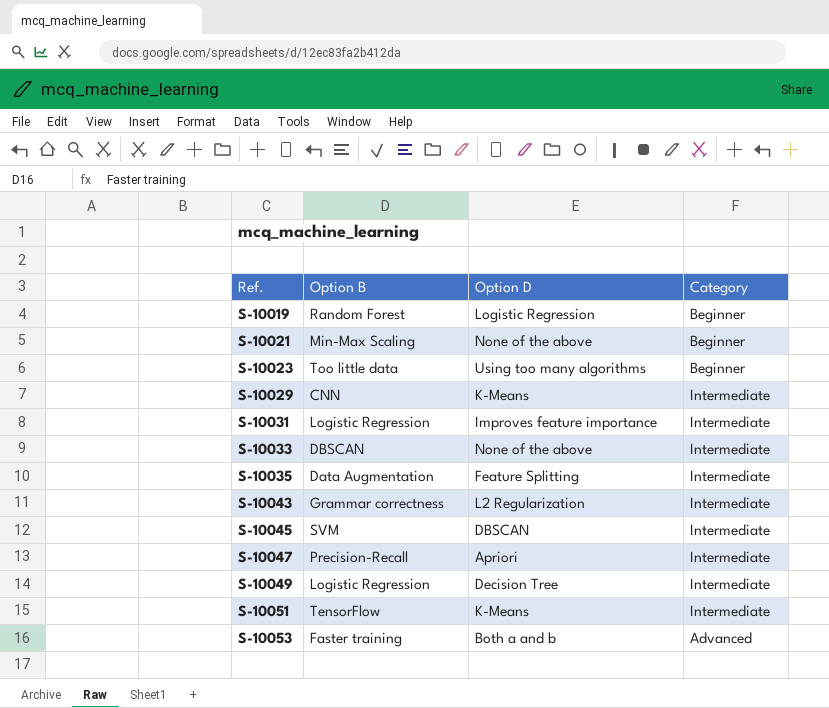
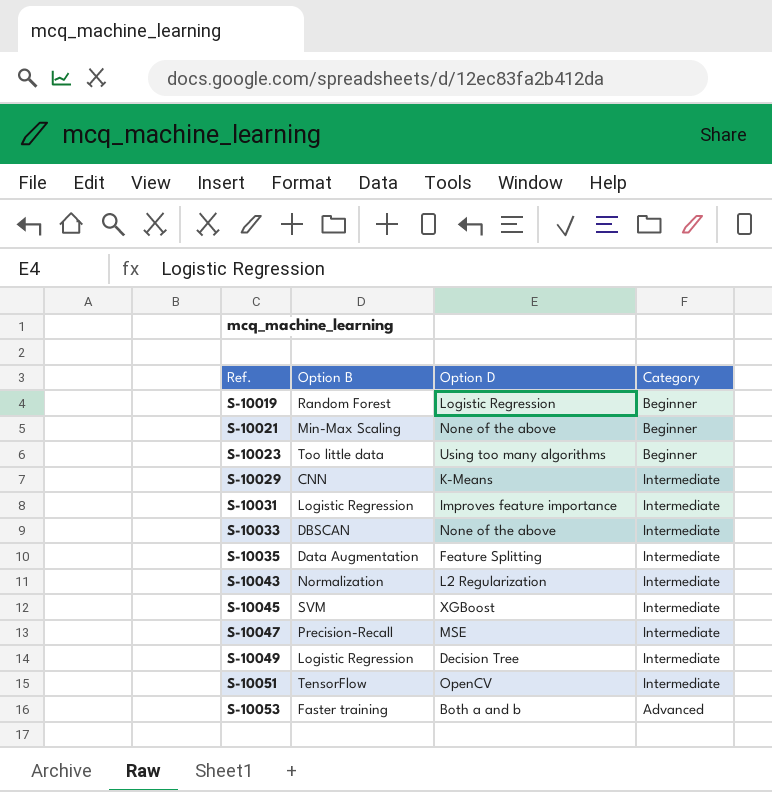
S-10043 | Option B: Grammar correctness -> Normalization
S-10045 | Option D: DBSCAN -> XGBoost
S-10047 | Option D: Apriori -> MSE
S-10051 | Option D: K-Means -> OpenCV

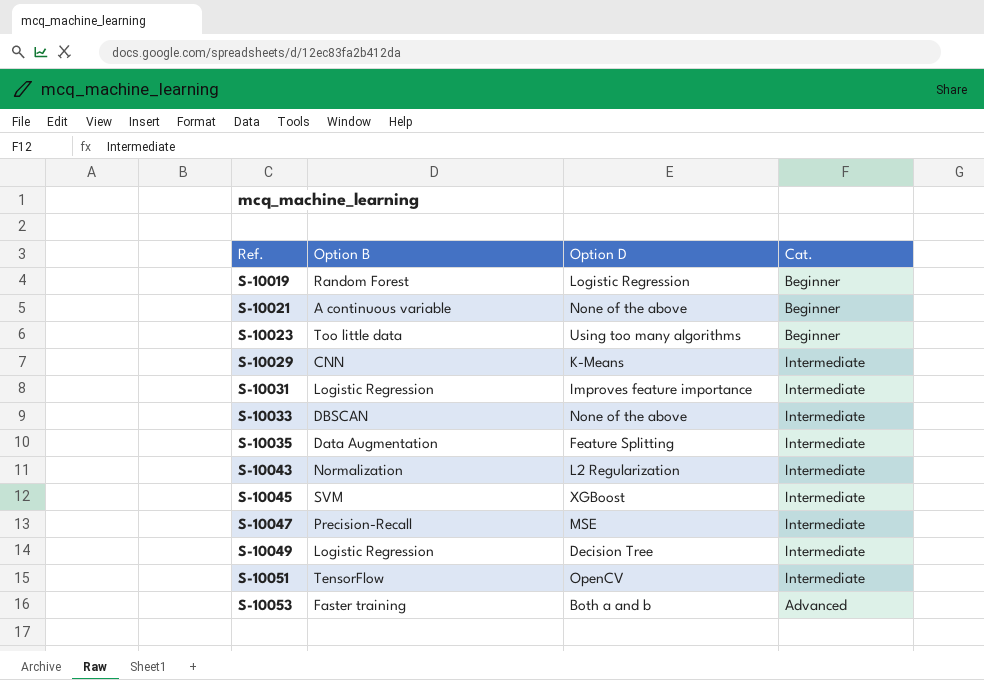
column name: Category -> Cat.
S-10021 | Option B: Min-Max Scaling -> A continuous variable

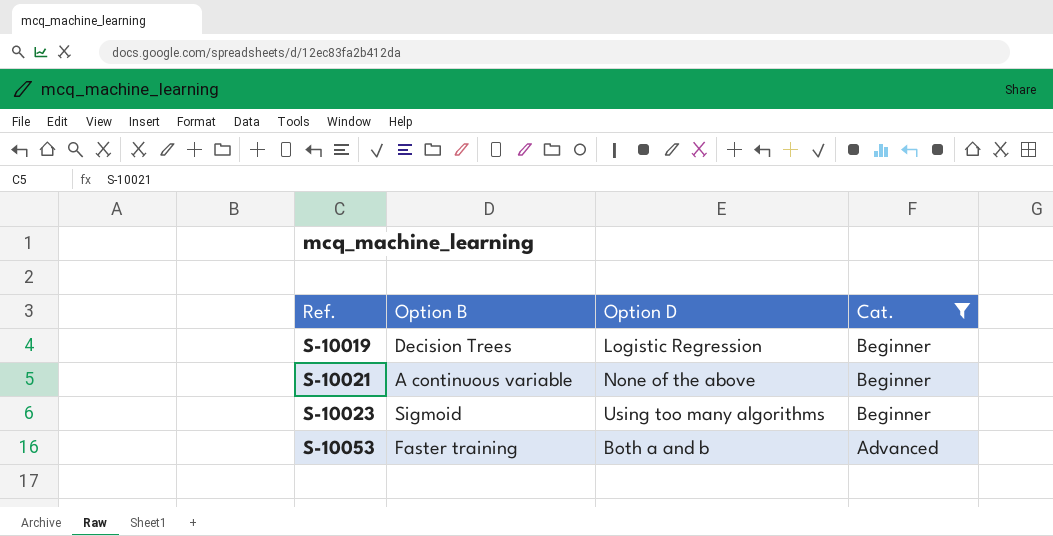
filter: none -> Cat. != Intermediate
S-10019 | Option B: Random Forest -> Decision Trees
S-10023 | Option B: Too little data -> Sigmoid

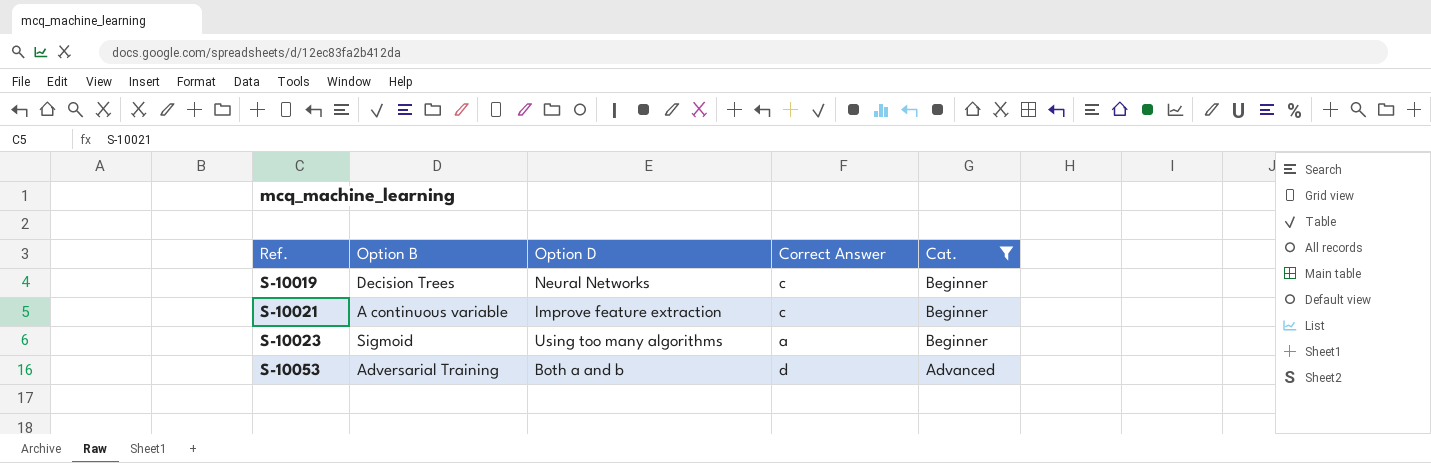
column Correct Answer | position: none -> 4
S-10019 | Option D: Logistic Regression -> Neural Networks
S-10021 | Option D: None of the above -> Improve feature extraction
S-10053 | Option B: Faster training -> Adversarial Training

